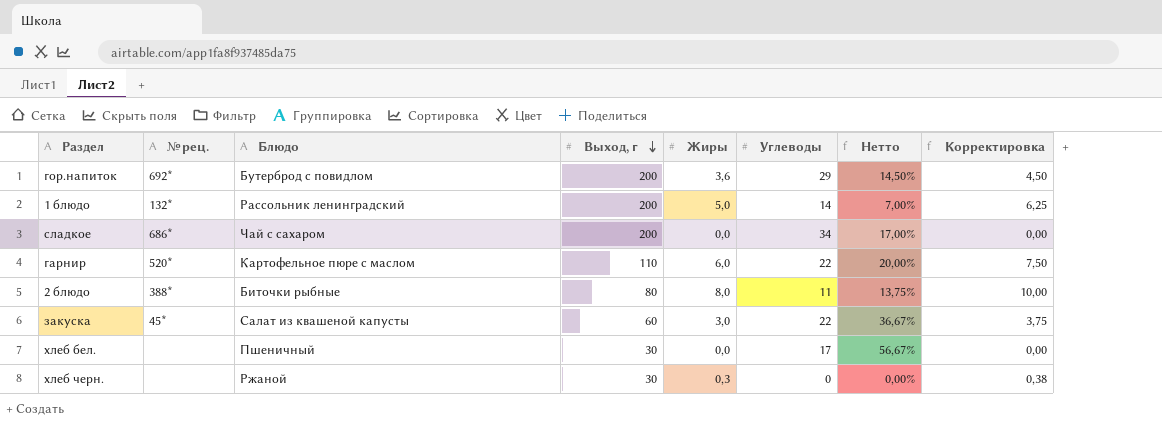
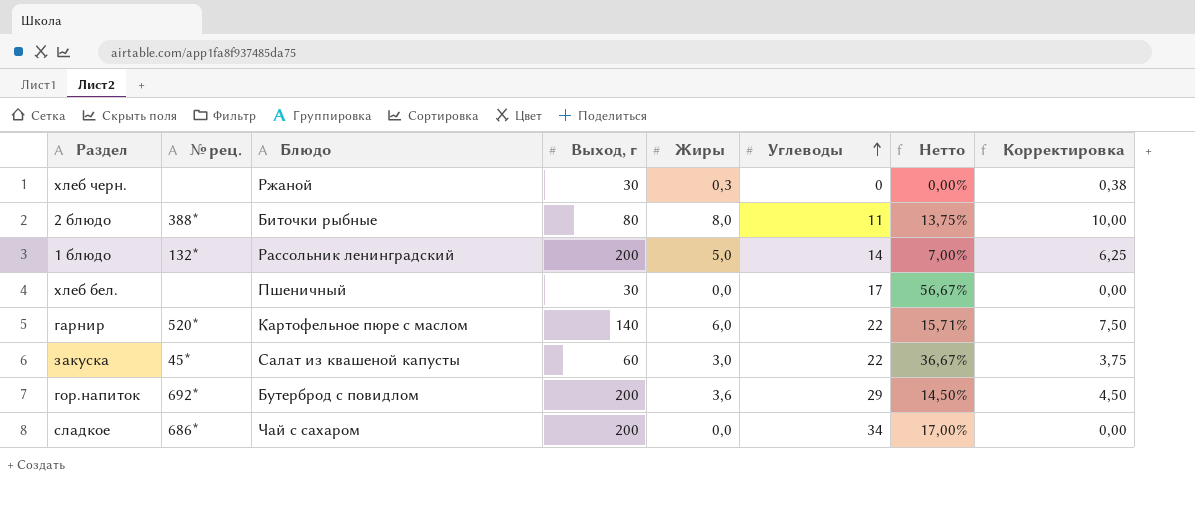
row order: Выход, г descending -> Углеводы ascending
гарнир | Выход, г: 110 -> 140
гарнир | Нетто: 20,00% -> 15,71%

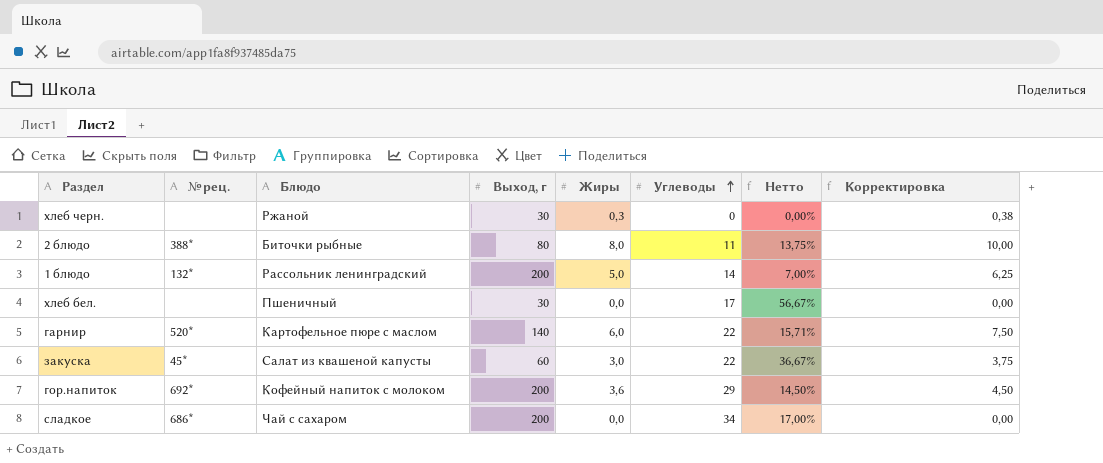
гор.напиток | Блюдо: Бутерброд с повидлом -> Кофейный напиток с молоком

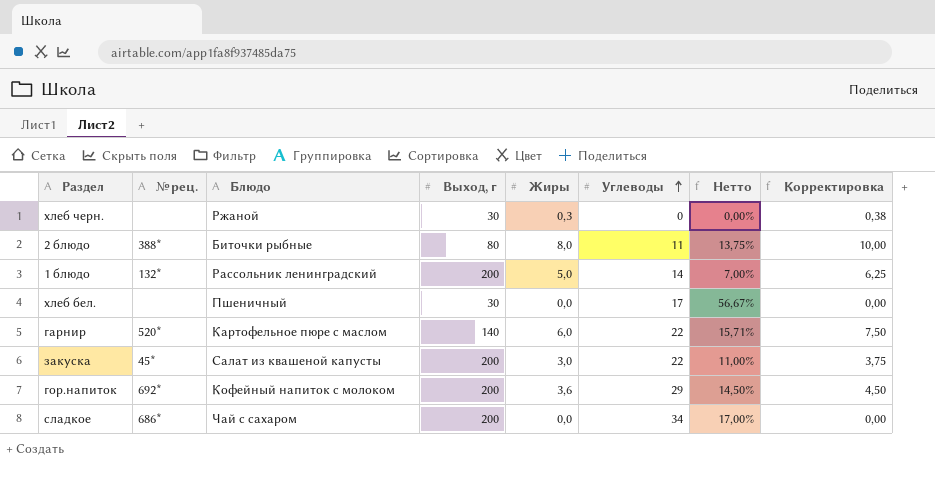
закуска | Выход, г: 60 -> 200
закуска | Нетто: 36,67% -> 11,00%

